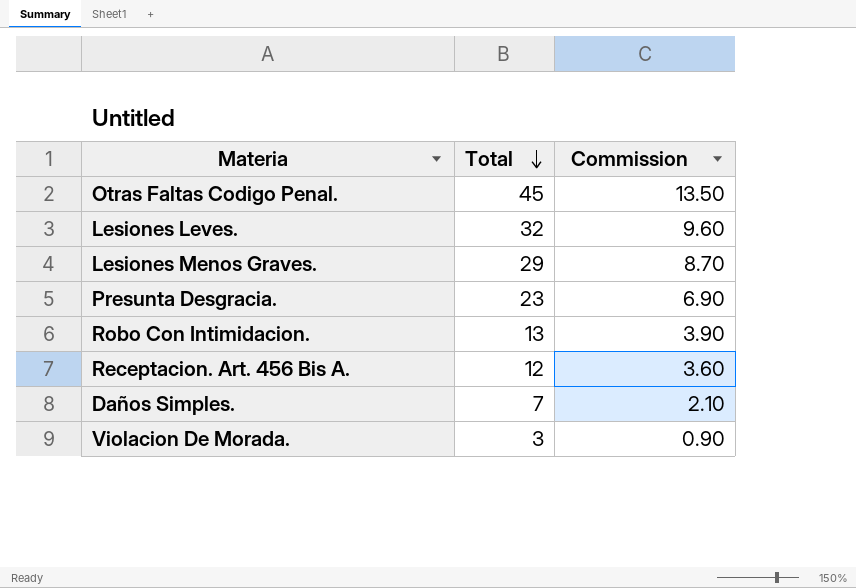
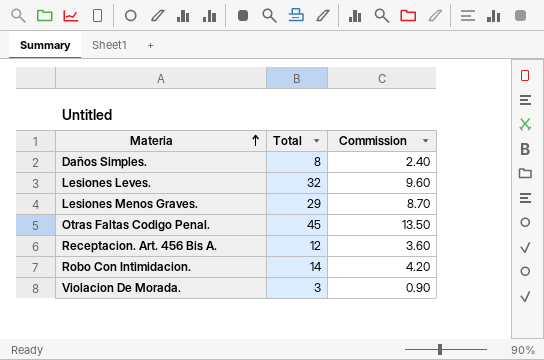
row order: Total descending -> Materia ascending
row Presunta Desgracia.: 23 | 6.90 -> none
Daños Simples. | Total: 7 -> 8
Daños Simples. | Commission: 2.10 -> 2.40
Robo Con Intimidacion. | Total: 13 -> 14
Robo Con Intimidacion. | Commission: 3.90 -> 4.20

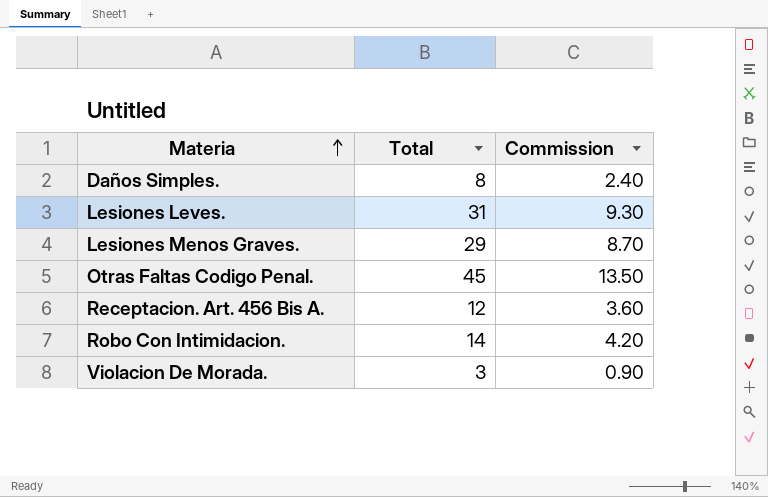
Lesiones Leves. | Total: 32 -> 31
Lesiones Leves. | Commission: 9.60 -> 9.30

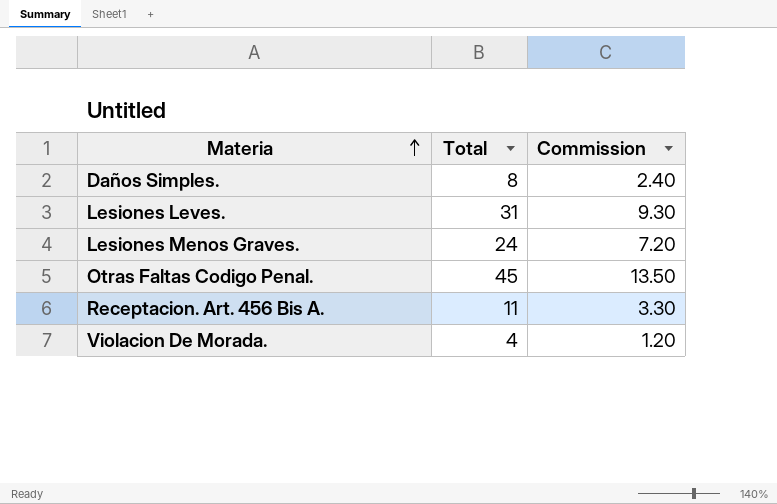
row Robo Con Intimidacion.: 14 | 4.20 -> none
Lesiones Menos Graves. | Total: 29 -> 24
Lesiones Menos Graves. | Commission: 8.70 -> 7.20
Receptacion. Art. 456 Bis A. | Total: 12 -> 11
Receptacion. Art. 456 Bis A. | Commission: 3.60 -> 3.30
Violacion De Morada. | Total: 3 -> 4
Violacion De Morada. | Commission: 0.90 -> 1.20

